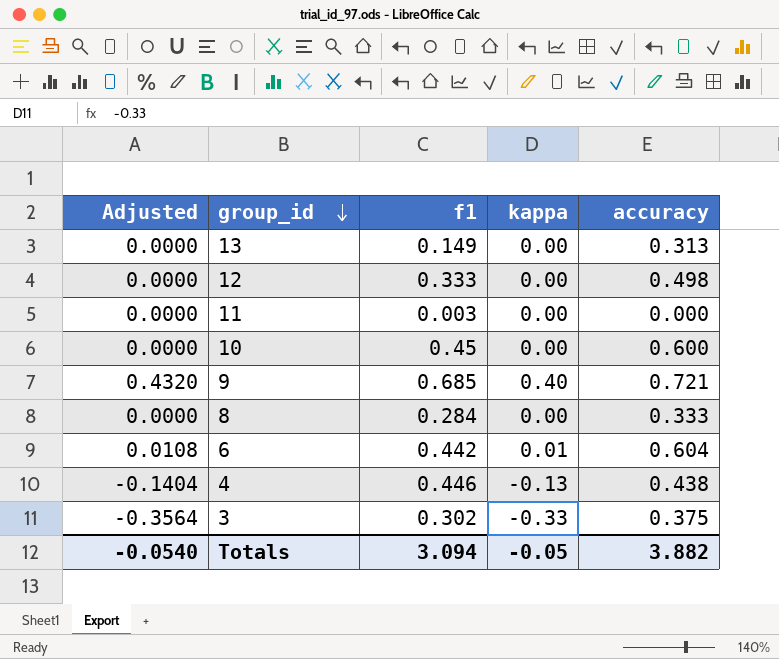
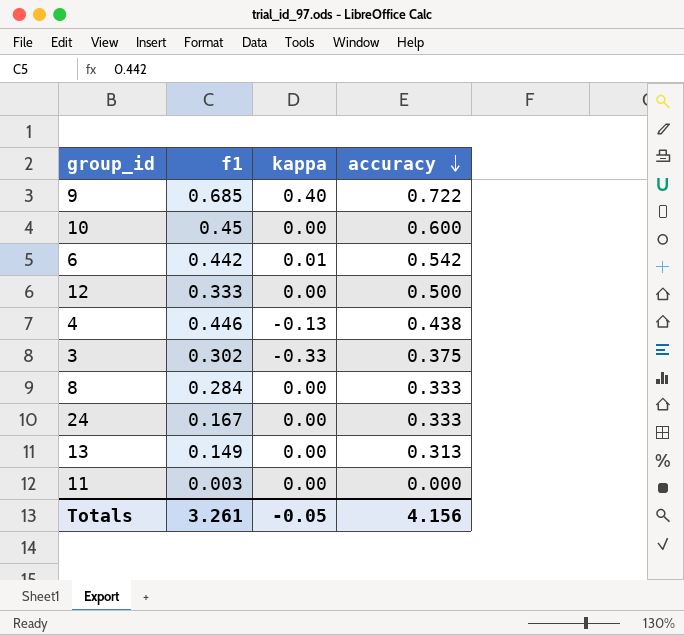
row order: group_id descending -> accuracy descending
column Adjusted | formula: [kappa] * 1.08 -> none
9 | accuracy: 0.721 -> 0.722
6 | accuracy: 0.604 -> 0.542
12 | accuracy: 0.498 -> 0.500
row 24: none -> 0.167 | 0.00 | 0.333
Totals | f1: 3.094 -> 3.261
Totals | accuracy: 3.882 -> 4.156

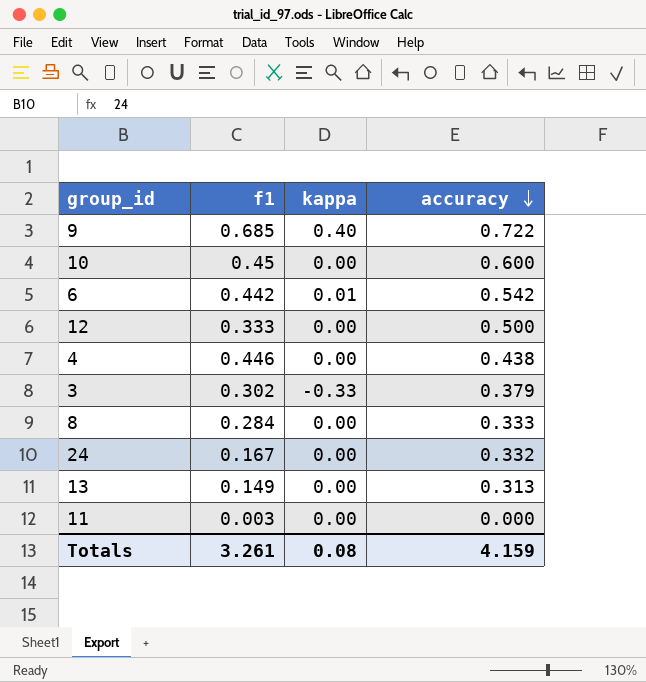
4 | kappa: -0.13 -> 0.00
3 | accuracy: 0.375 -> 0.379
24 | accuracy: 0.333 -> 0.332
Totals | kappa: -0.05 -> 0.08
Totals | accuracy: 4.156 -> 4.159

